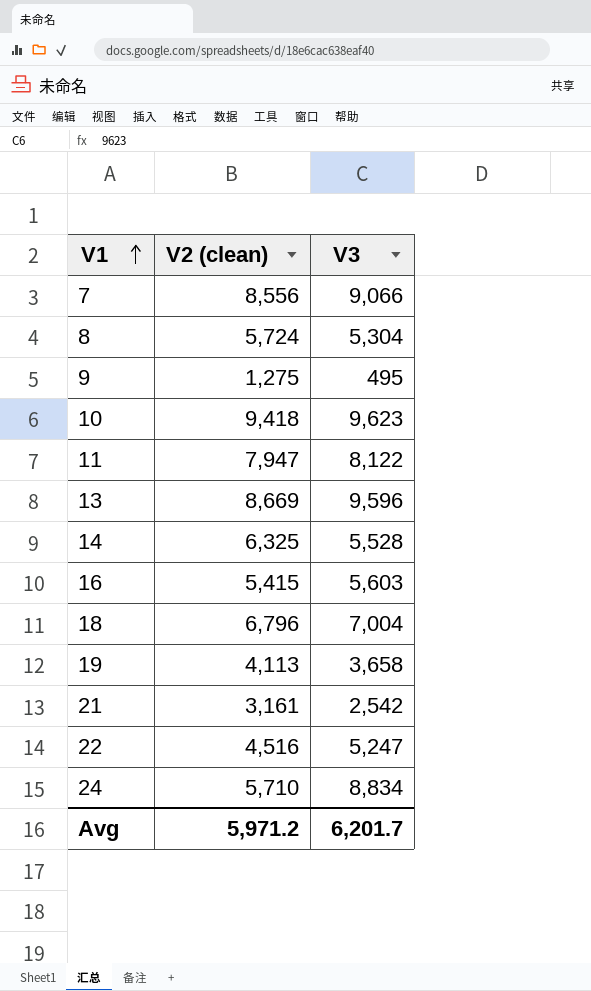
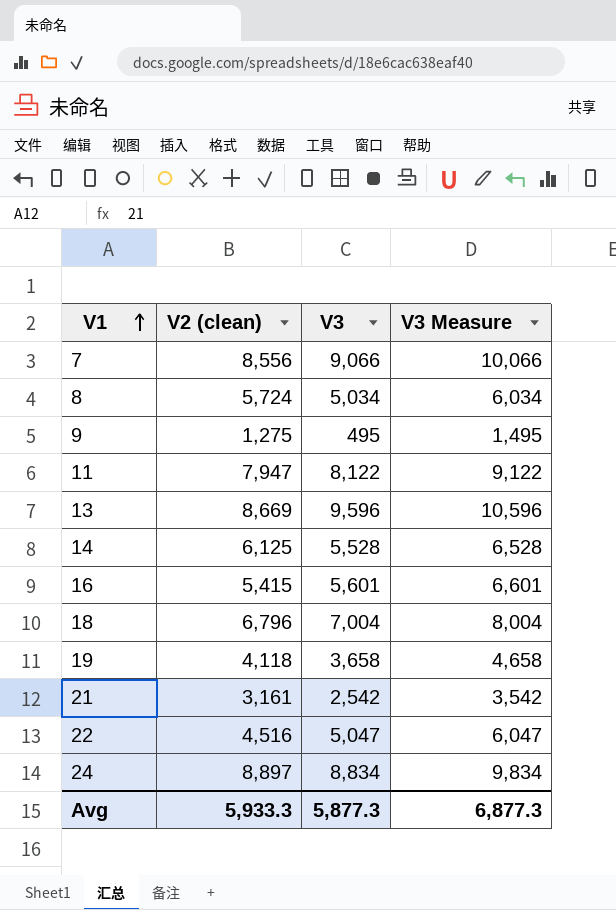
column V3 Measure | formula: none -> [V3] + 1000
row 10: 9,418 | 9,623 -> none
8 | V3: 5,304 -> 5,034
14 | V2 (clean): 6,325 -> 6,125
16 | V3: 5,603 -> 5,601
19 | V2 (clean): 4,113 -> 4,118
22 | V3: 5,247 -> 5,047
24 | V2 (clean): 5,710 -> 8,897
Avg | V2 (clean): 5,971.2 -> 5,933.3
Avg | V3: 6,201.7 -> 5,877.3

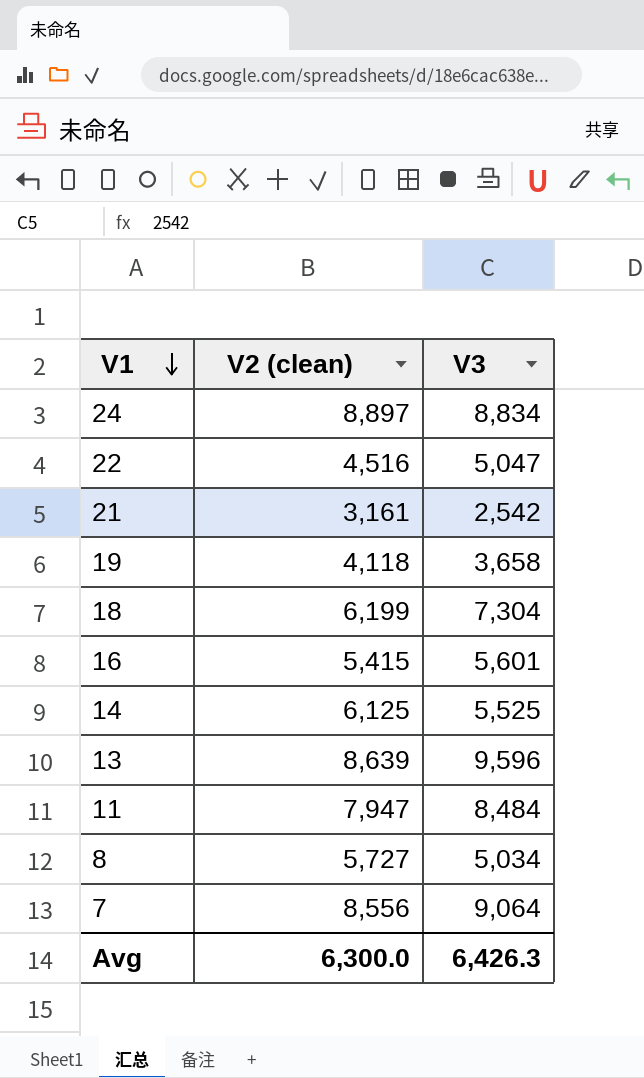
row order: V1 ascending -> V1 descending
column V3 Measure | formula: [V3] + 1000 -> none
row 9: 1,275 | 495 | 1,495 -> none
18 | V2 (clean): 6,796 -> 6,199
18 | V3: 7,004 -> 7,304
14 | V3: 5,528 -> 5,525
13 | V2 (clean): 8,669 -> 8,639
11 | V3: 8,122 -> 8,484
8 | V2 (clean): 5,724 -> 5,727
7 | V3: 9,066 -> 9,064
Avg | V2 (clean): 5,933.3 -> 6,300.0
Avg | V3: 5,877.3 -> 6,426.3

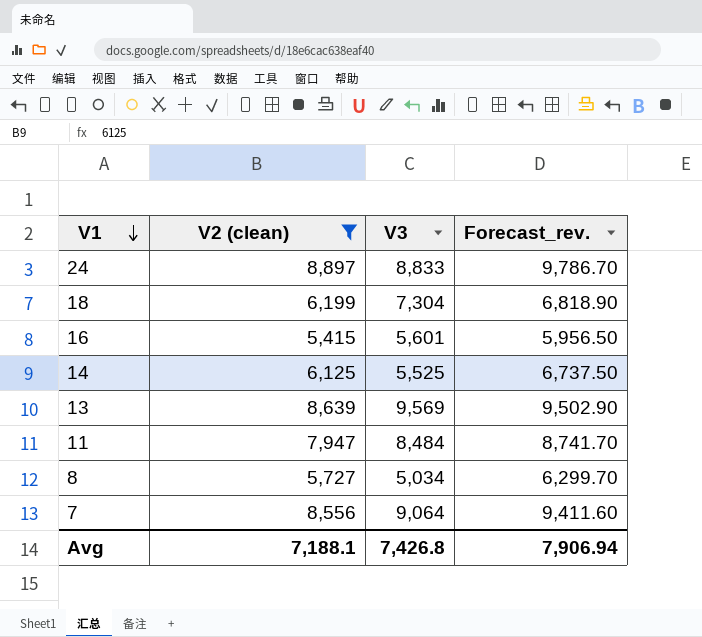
filter: none -> V2 (clean) >= 5,415
column Forecast_rev. | formula: none -> [V2 (clean)] * 1.1
24 | V3: 8,834 -> 8,833
13 | V3: 9,596 -> 9,569
Avg | V2 (clean): 6,300.0 -> 7,188.1
Avg | V3: 6,426.3 -> 7,426.8

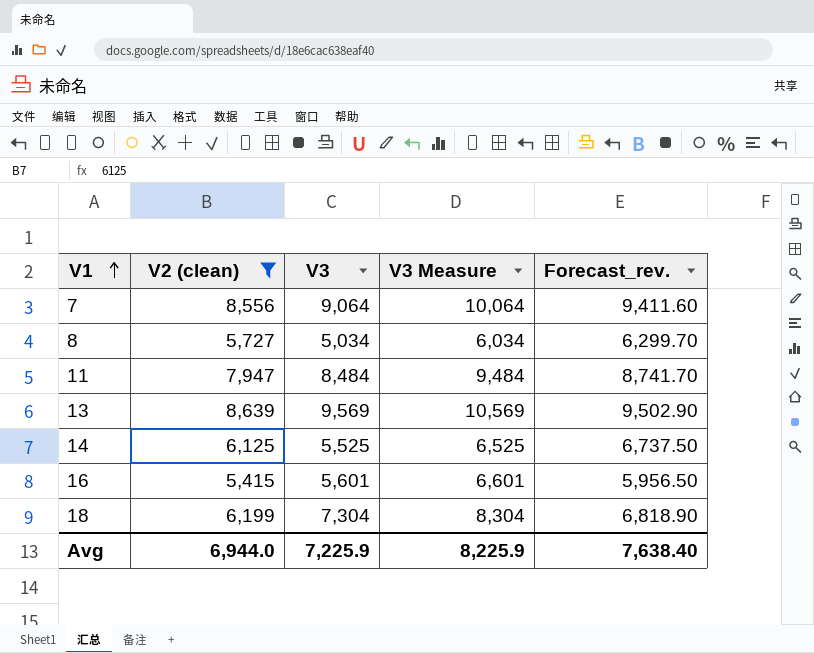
row order: V1 descending -> V1 ascending
column V3 Measure | formula: none -> [V3] + 1000
row 24: 8,897 | 8,833 | 9,786.70 -> none
Avg | V2 (clean): 7,188.1 -> 6,944.0
Avg | V3: 7,426.8 -> 7,225.9
Avg | Forecast_rev.: 7,906.94 -> 7,638.40

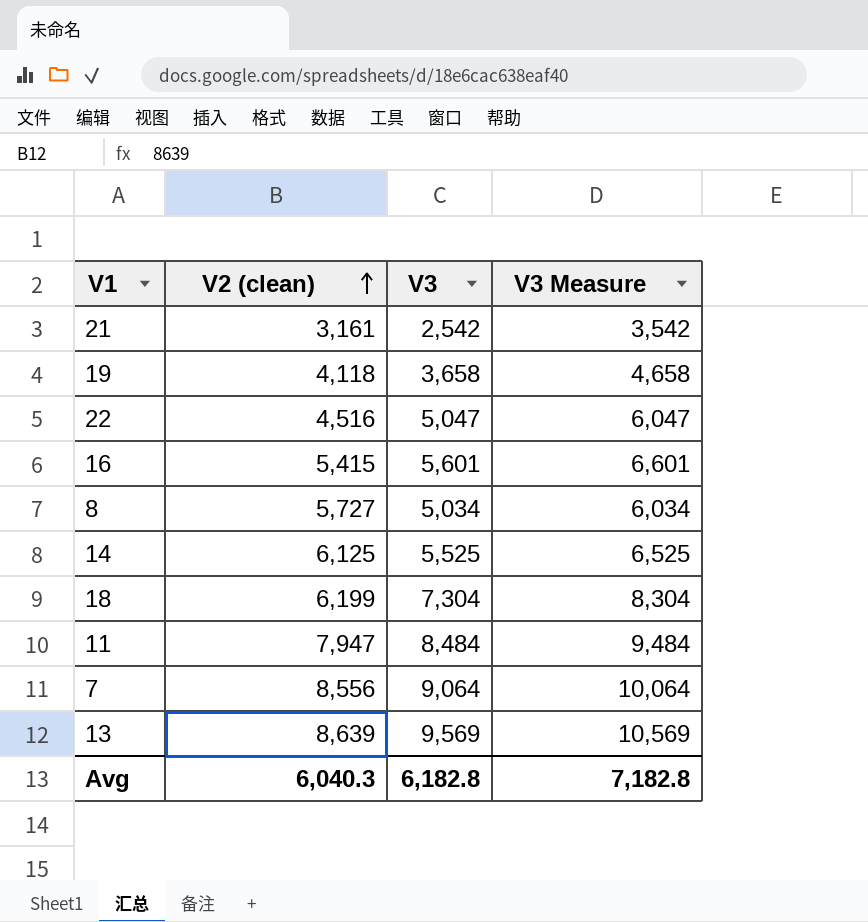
filter: V2 (clean) >= 5,415 -> none
row order: V1 ascending -> V2 (clean) ascending
column Forecast_rev. | formula: [V2 (clean)] * 1.1 -> none
Avg | V2 (clean): 6,944.0 -> 6,040.3
Avg | V3: 7,225.9 -> 6,182.8
Avg | V3 Measure: 8,225.9 -> 7,182.8

